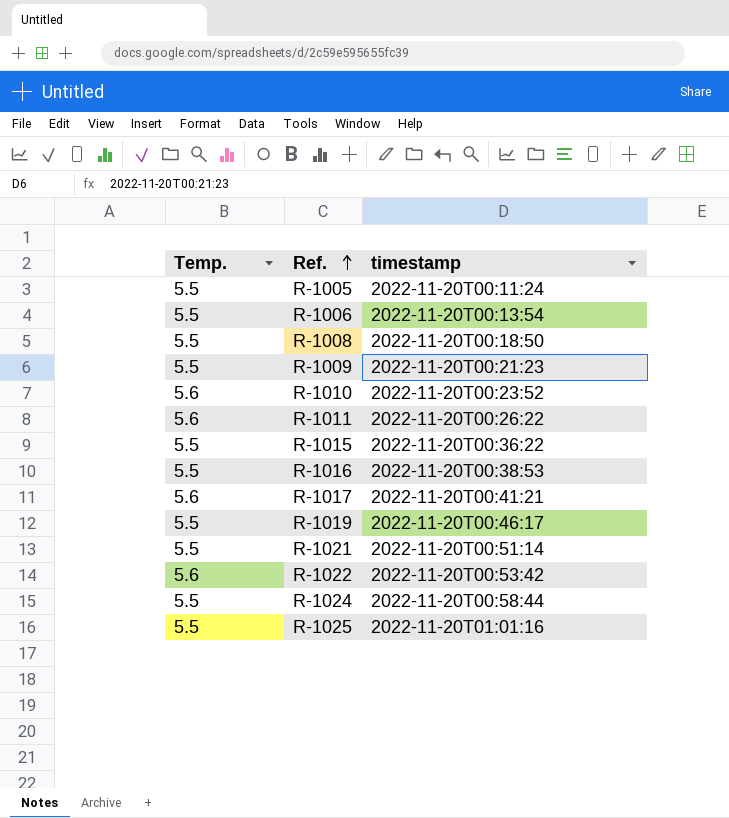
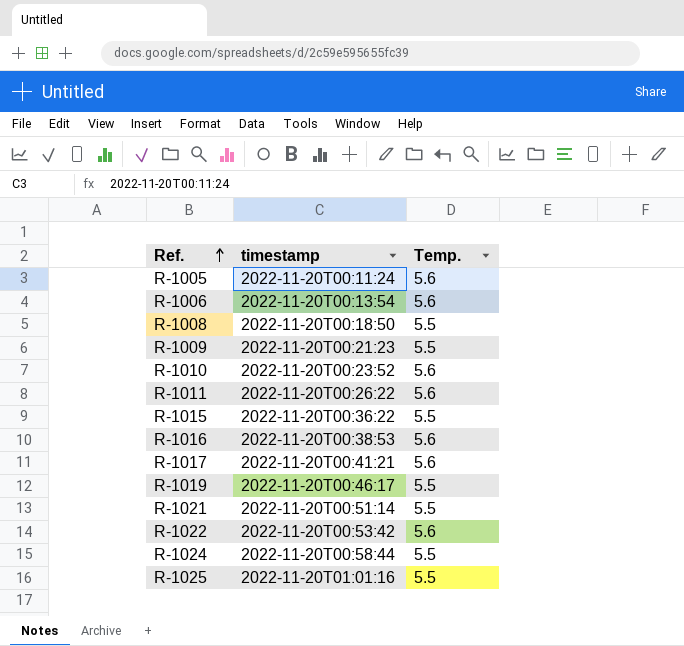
column Temp. | position: 1 -> 3
R-1005 | Temp.: 5.5 -> 5.6
R-1006 | Temp.: 5.5 -> 5.6
R-1016 | Temp.: 5.5 -> 5.6

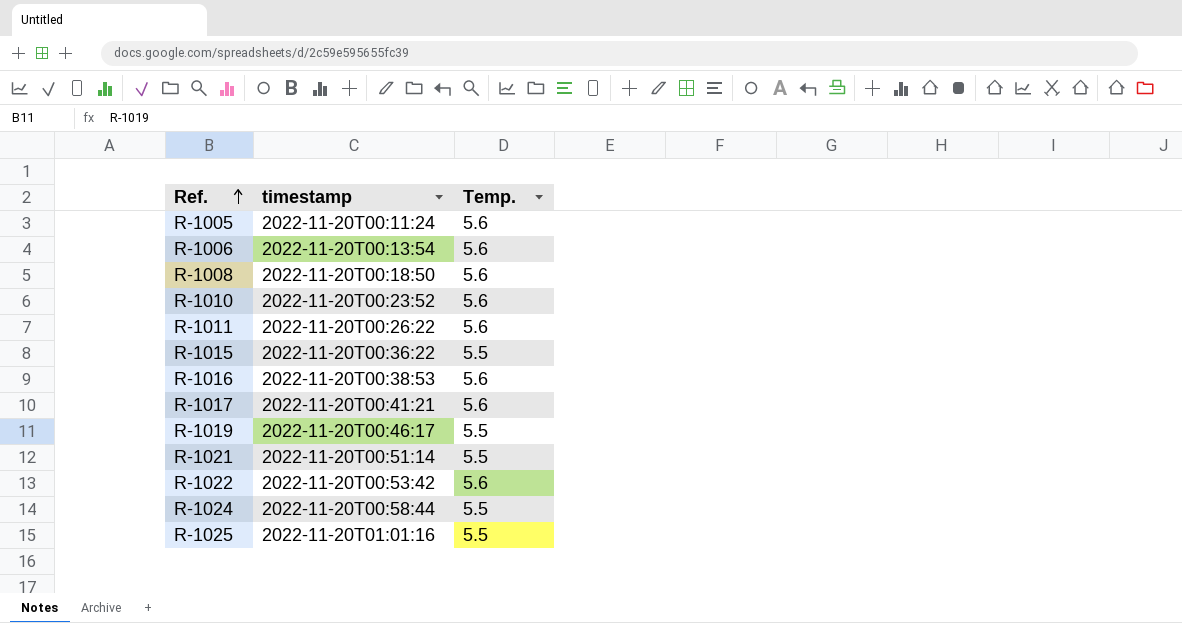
row R-1009: 2022-11-20T00:21:23 | 5.5 -> none
R-1008 | Temp.: 5.5 -> 5.6

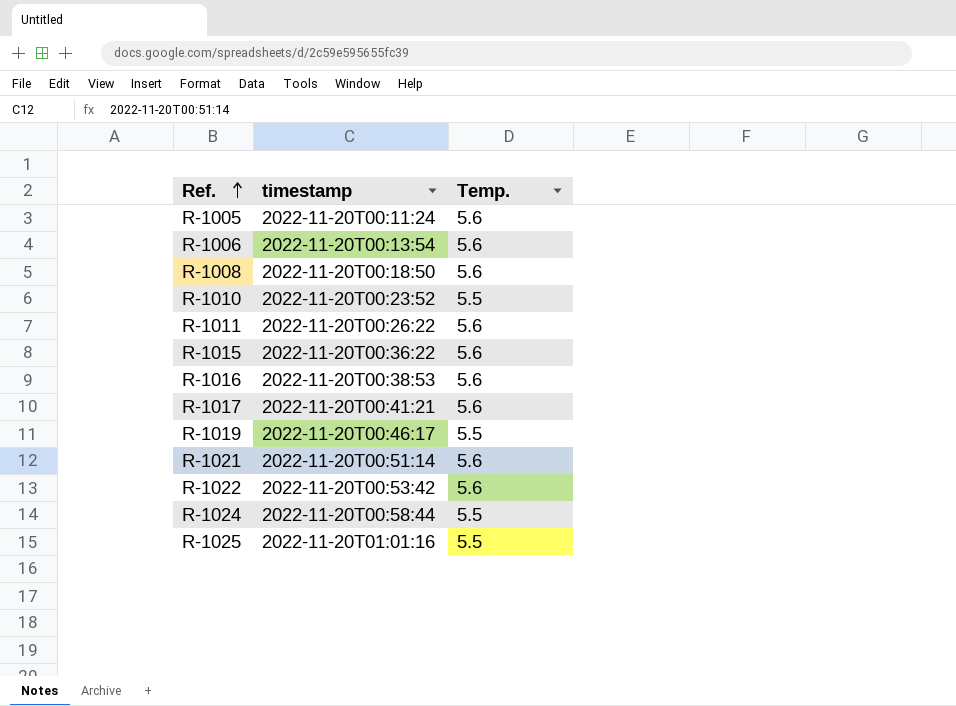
R-1010 | Temp.: 5.6 -> 5.5
R-1015 | Temp.: 5.5 -> 5.6
R-1021 | Temp.: 5.5 -> 5.6

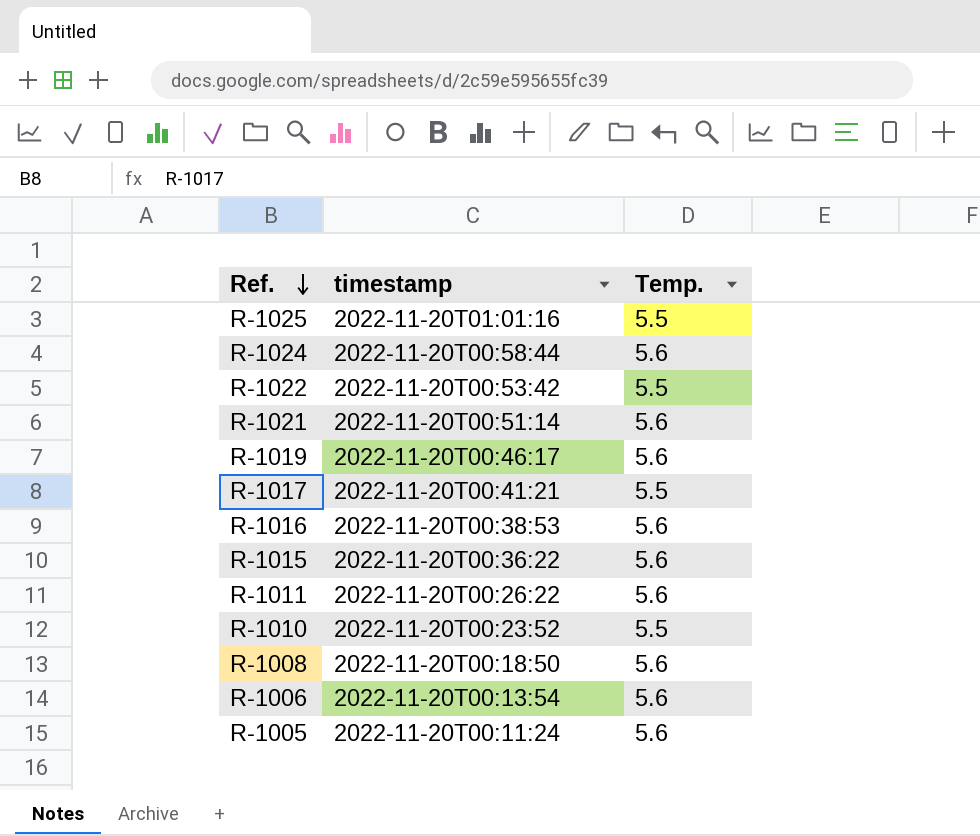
row order: Ref. ascending -> Ref. descending
R-1024 | Temp.: 5.5 -> 5.6
R-1022 | Temp.: 5.6 -> 5.5
R-1019 | Temp.: 5.5 -> 5.6
R-1017 | Temp.: 5.6 -> 5.5

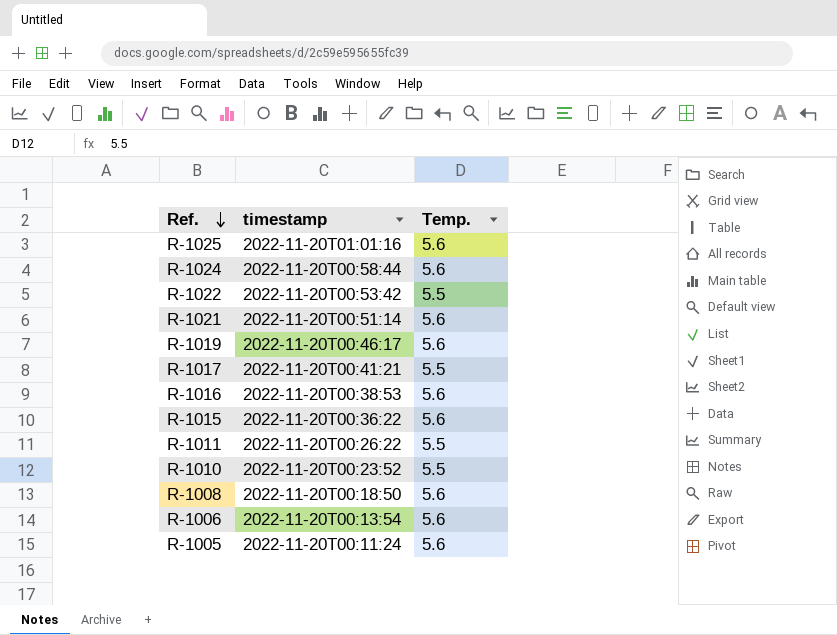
R-1025 | Temp.: 5.5 -> 5.6
R-1011 | Temp.: 5.6 -> 5.5

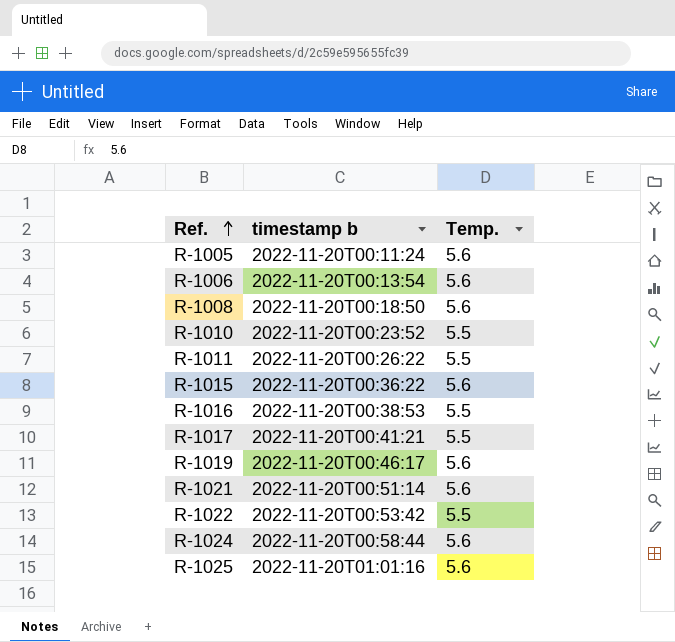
row order: Ref. descending -> Ref. ascending
column name: timestamp -> timestamp b
R-1016 | Temp.: 5.6 -> 5.5

